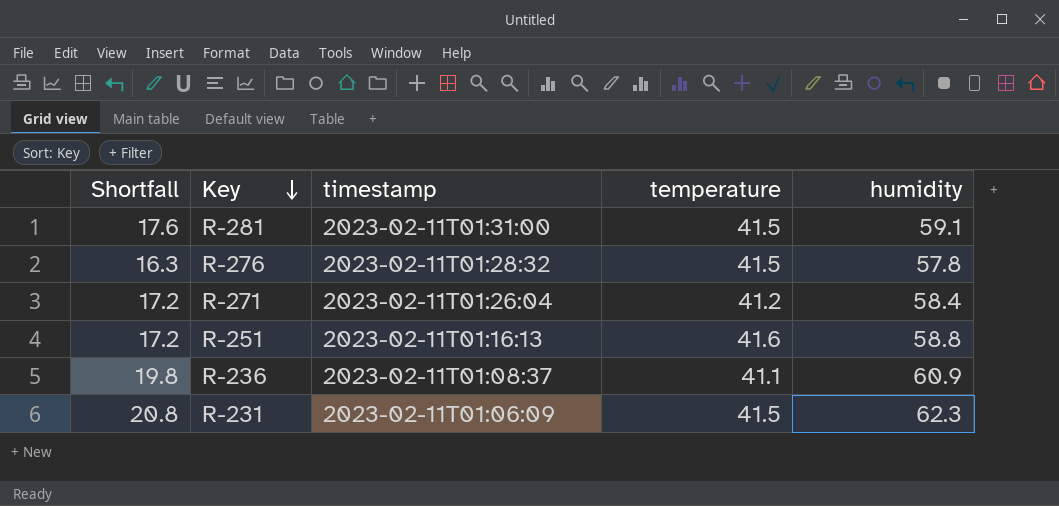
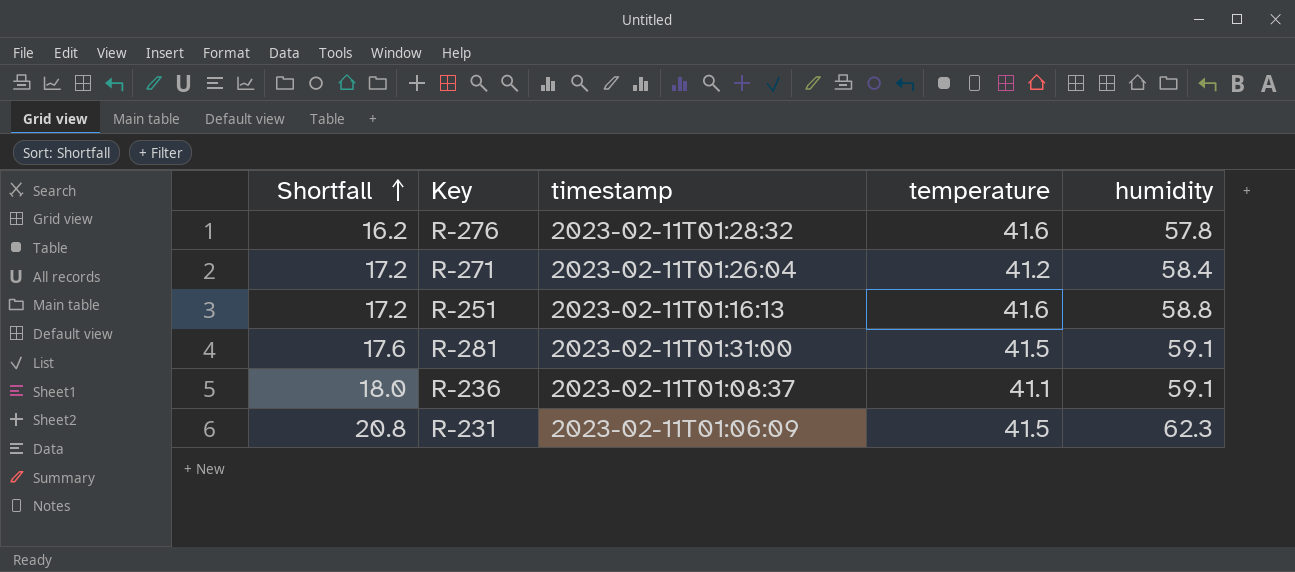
row order: Key descending -> Shortfall ascending
R-276 | Shortfall: 16.3 -> 16.2
R-276 | temperature: 41.5 -> 41.6
R-236 | Shortfall: 19.8 -> 18.0
R-236 | humidity: 60.9 -> 59.1

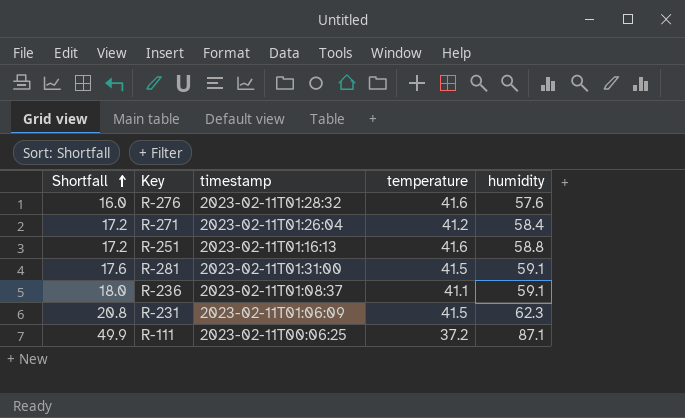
R-276 | Shortfall: 16.2 -> 16.0
R-276 | humidity: 57.8 -> 57.6
row R-111: none -> 49.9 | 2023-02-11T00:06:25 | 37.2 | 87.1

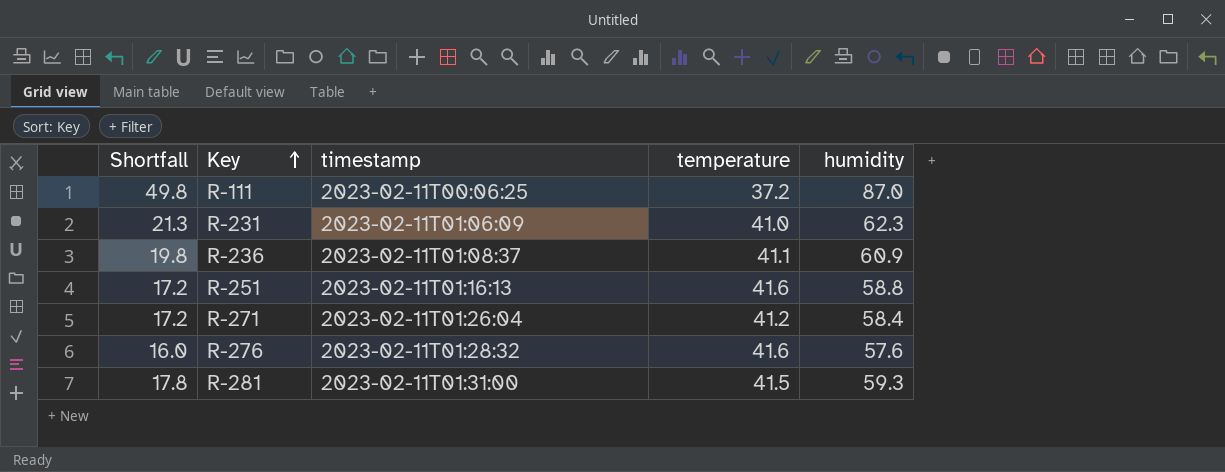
row order: Shortfall ascending -> Key ascending
R-111 | Shortfall: 49.9 -> 49.8
R-111 | humidity: 87.1 -> 87.0
R-231 | Shortfall: 20.8 -> 21.3
R-231 | temperature: 41.5 -> 41.0
R-236 | Shortfall: 18.0 -> 19.8
R-236 | humidity: 59.1 -> 60.9
R-281 | Shortfall: 17.6 -> 17.8
R-281 | humidity: 59.1 -> 59.3

